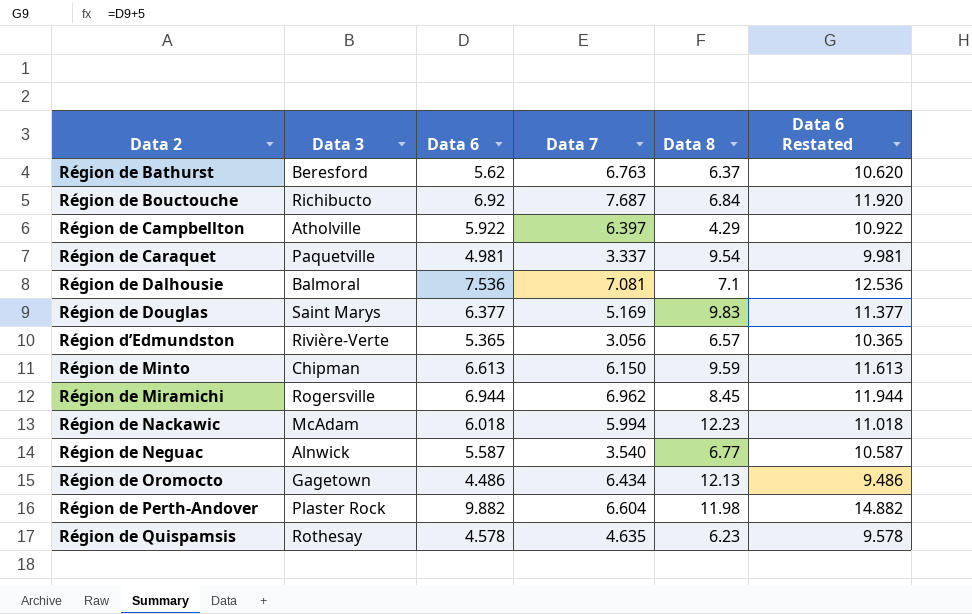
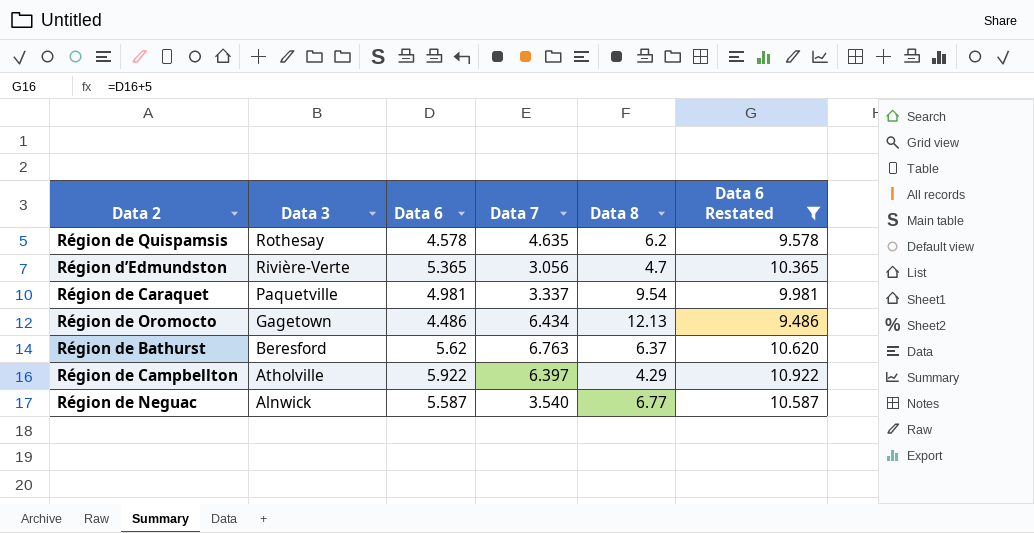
filter: none -> Data 6 Restated <= 10.922
row order: none -> Data 3 descending
Région de Quispamsis | Data 8: 6.23 -> 6.2
Région d’Edmundston | Data 8: 6.57 -> 4.7

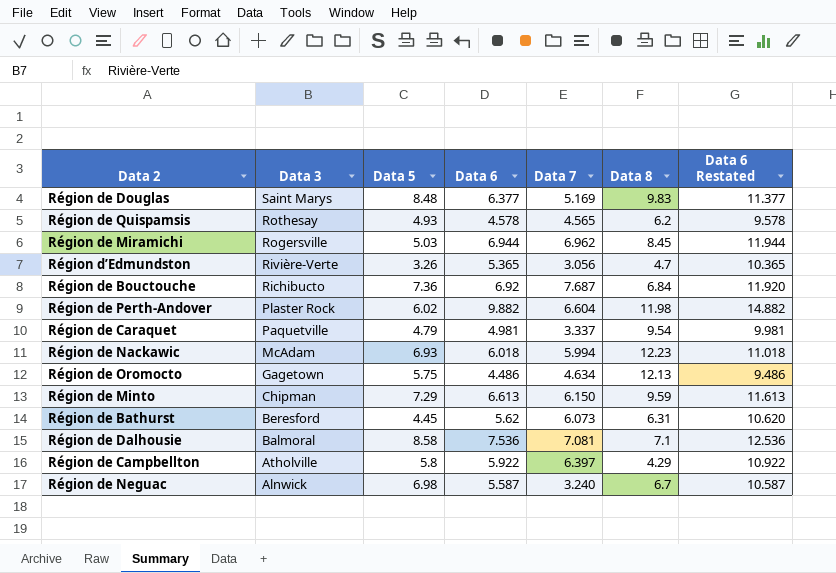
filter: Data 6 Restated <= 10.922 -> none
column Data 5 | position: none -> 3
Région de Quispamsis | Data 7: 4.635 -> 4.565
Région de Oromocto | Data 7: 6.434 -> 4.634
Région de Bathurst | Data 7: 6.763 -> 6.073
Région de Bathurst | Data 8: 6.37 -> 6.31
Région de Neguac | Data 7: 3.540 -> 3.240
Région de Neguac | Data 8: 6.77 -> 6.7

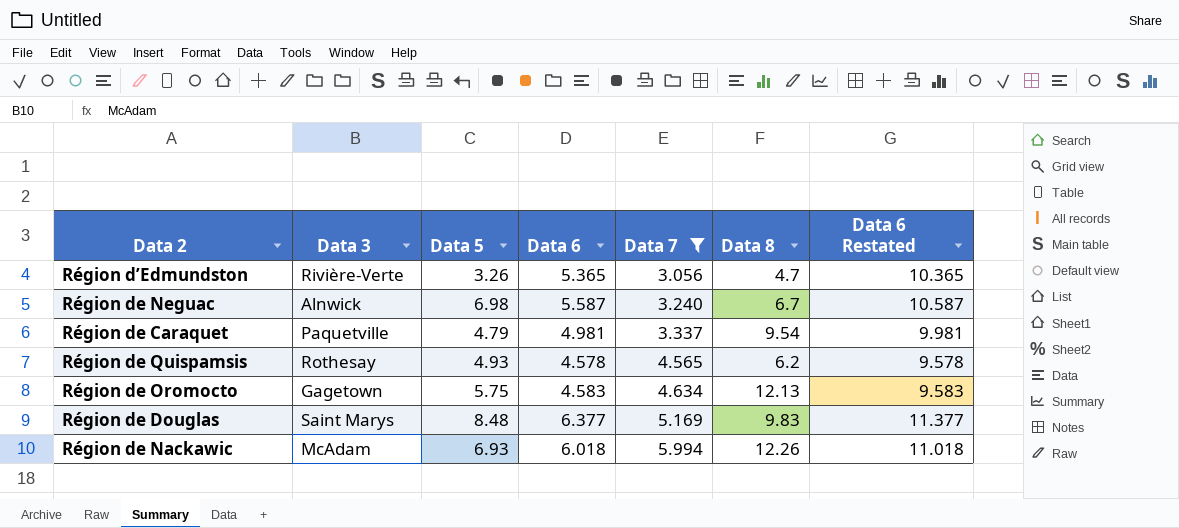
filter: none -> Data 7 <= 5.994
row order: Data 3 descending -> Data 7 ascending
Région de Oromocto | Data 6: 4.486 -> 4.583
Région de Oromocto | Data 6 Restated: 9.486 -> 9.583
Région de Nackawic | Data 8: 12.23 -> 12.26

